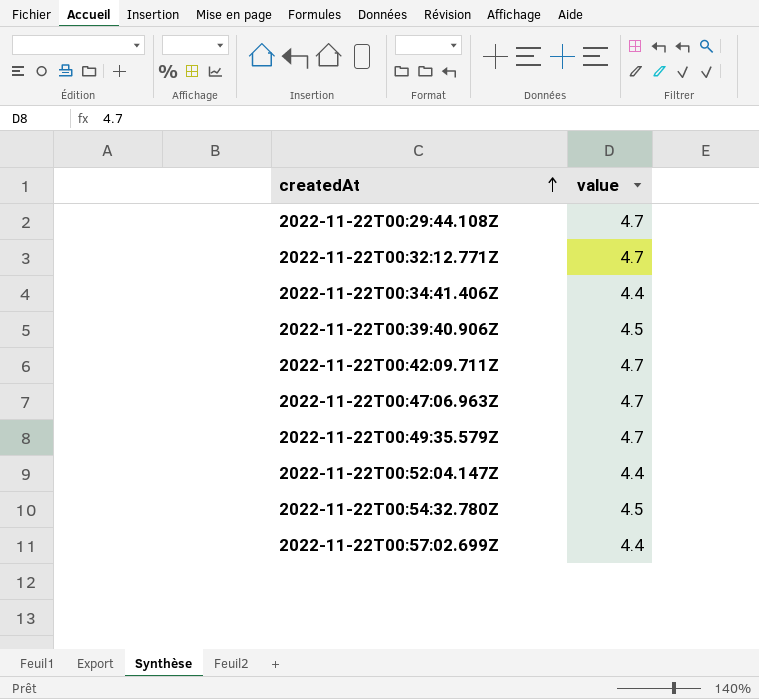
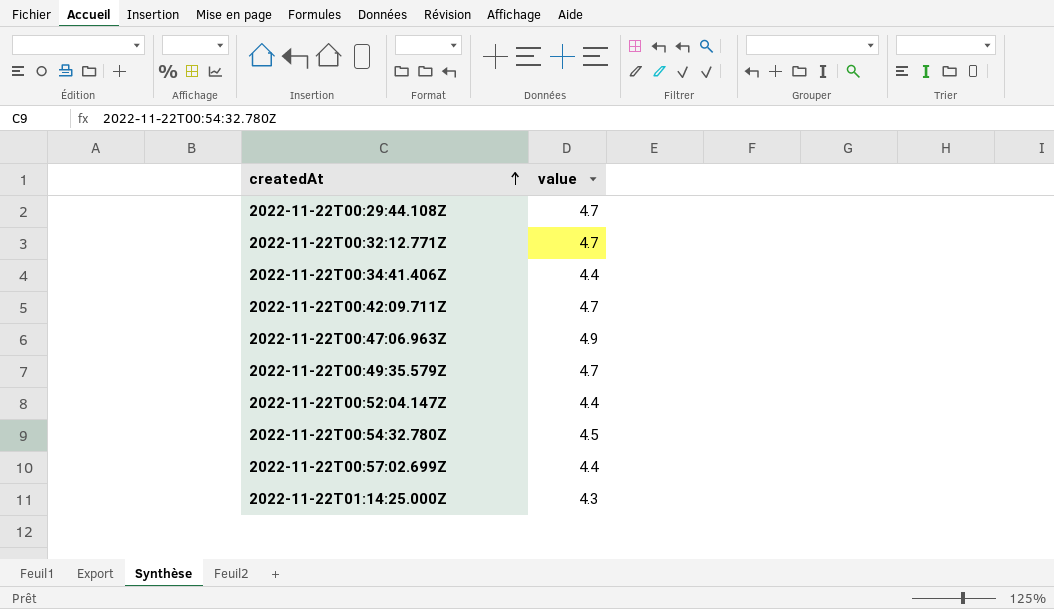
row 2022-11-22T00:39:40.906Z: 4.5 -> none
2022-11-22T00:47:06.963Z | value: 4.7 -> 4.9
row 2022-11-22T01:14:25.000Z: none -> 4.3

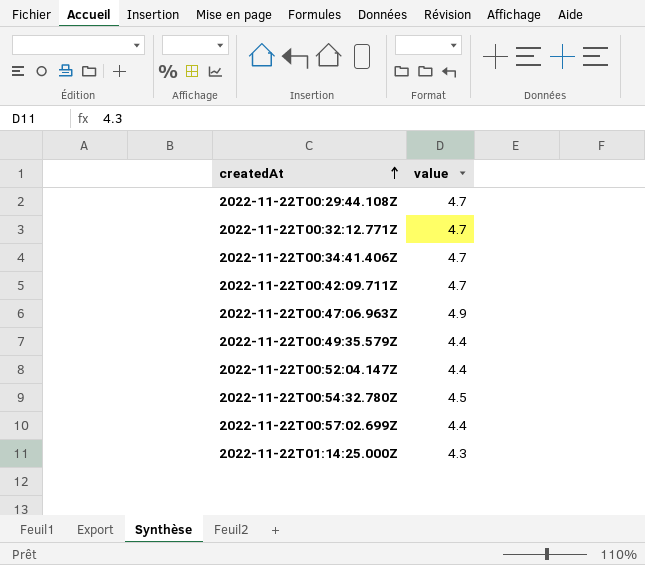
2022-11-22T00:34:41.406Z | value: 4.4 -> 4.7
2022-11-22T00:49:35.579Z | value: 4.7 -> 4.4

